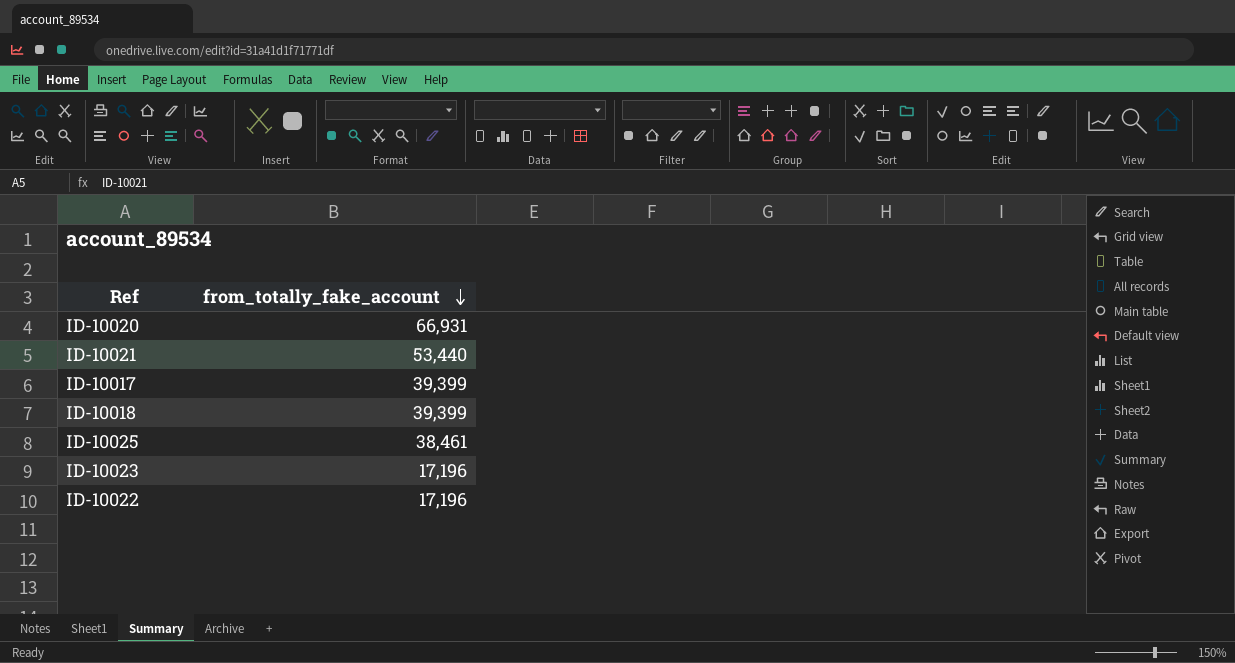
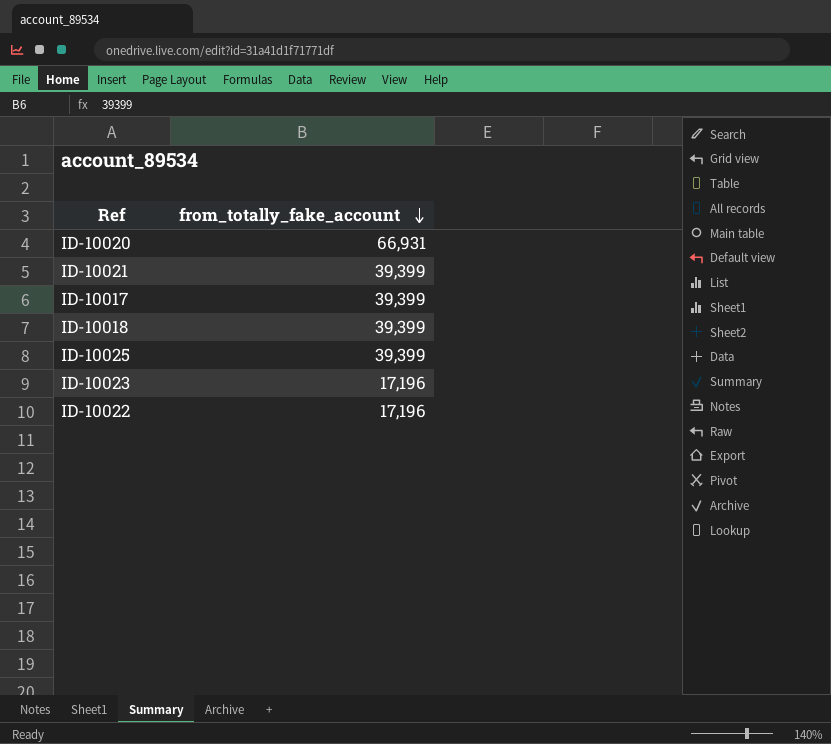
ID-10021 | from_totally_fake_account: 53,440 -> 39,399
ID-10025 | from_totally_fake_account: 38,461 -> 39,399

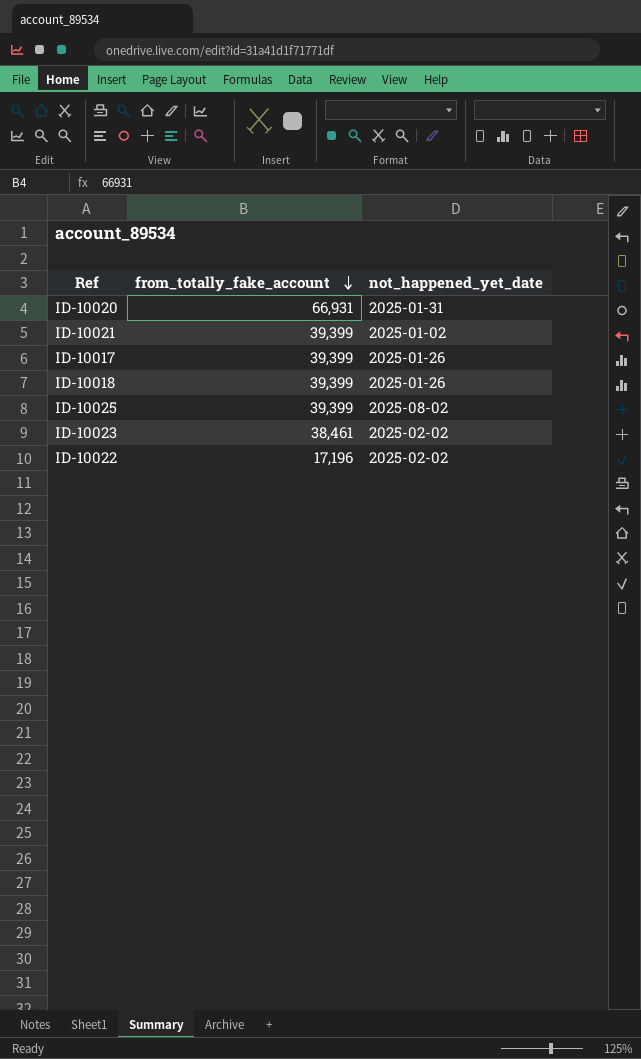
column not_happened_yet_date | position: none -> 3
ID-10023 | from_totally_fake_account: 17,196 -> 38,461

